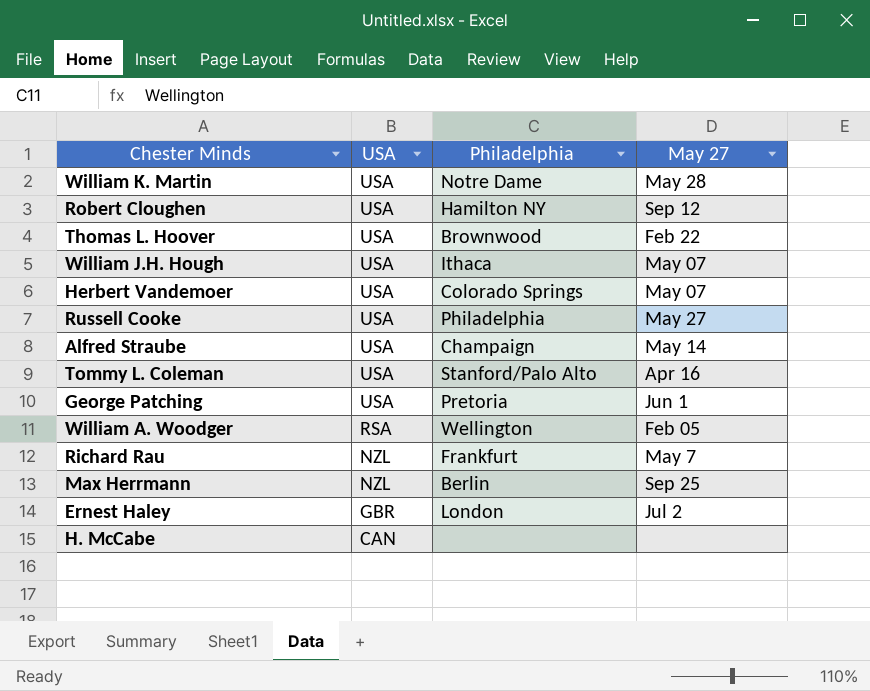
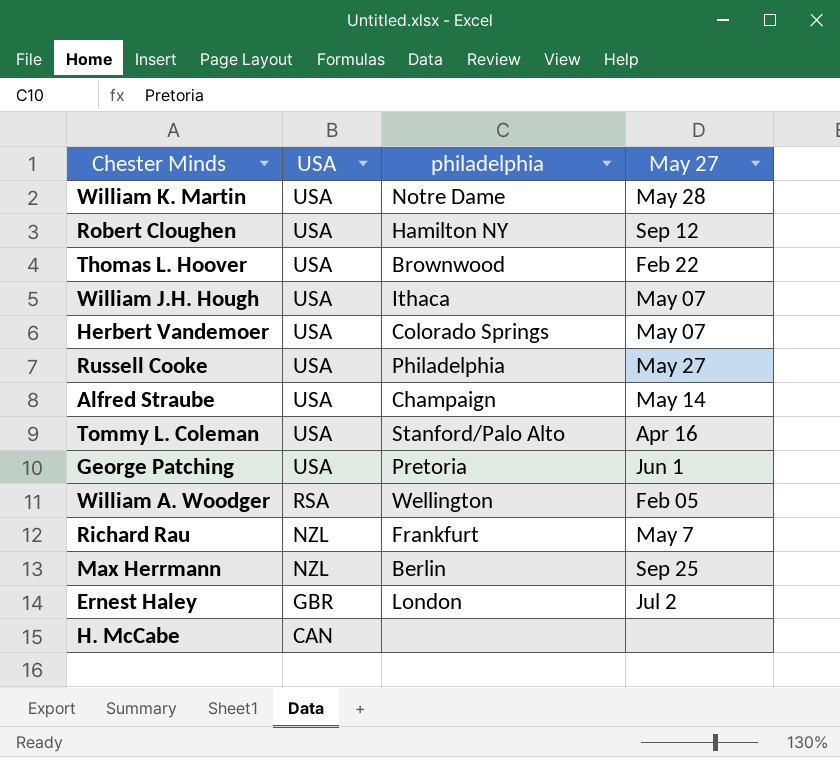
column name: Philadelphia -> philadelphia

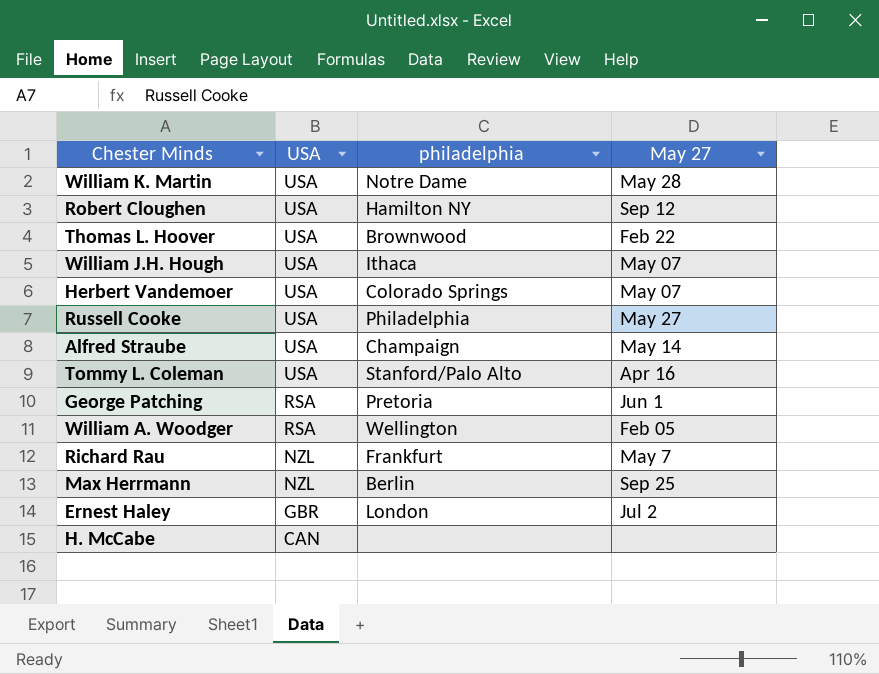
George Patching | USA: USA -> RSA

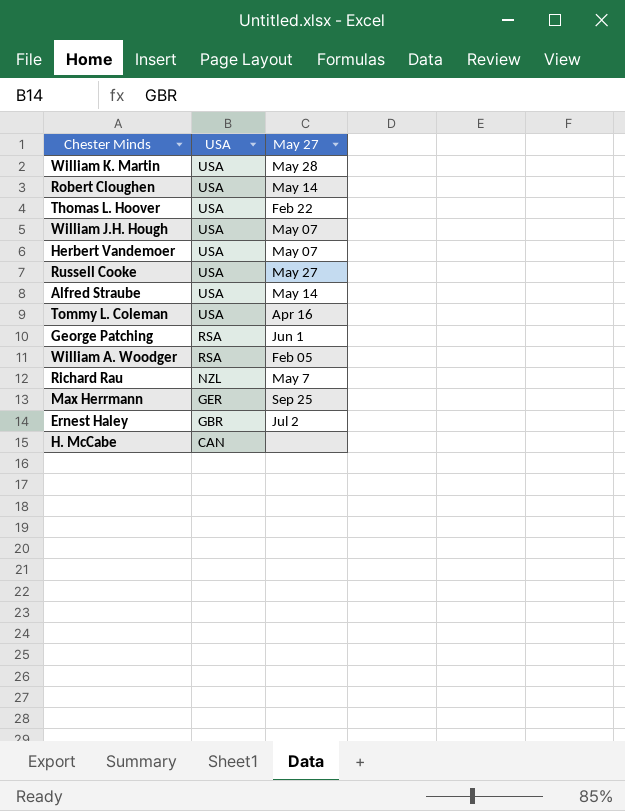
column philadelphia | position: 3 -> none
Robert Cloughen | May 27: Sep 12 -> May 14
Max Herrmann | USA: NZL -> GER

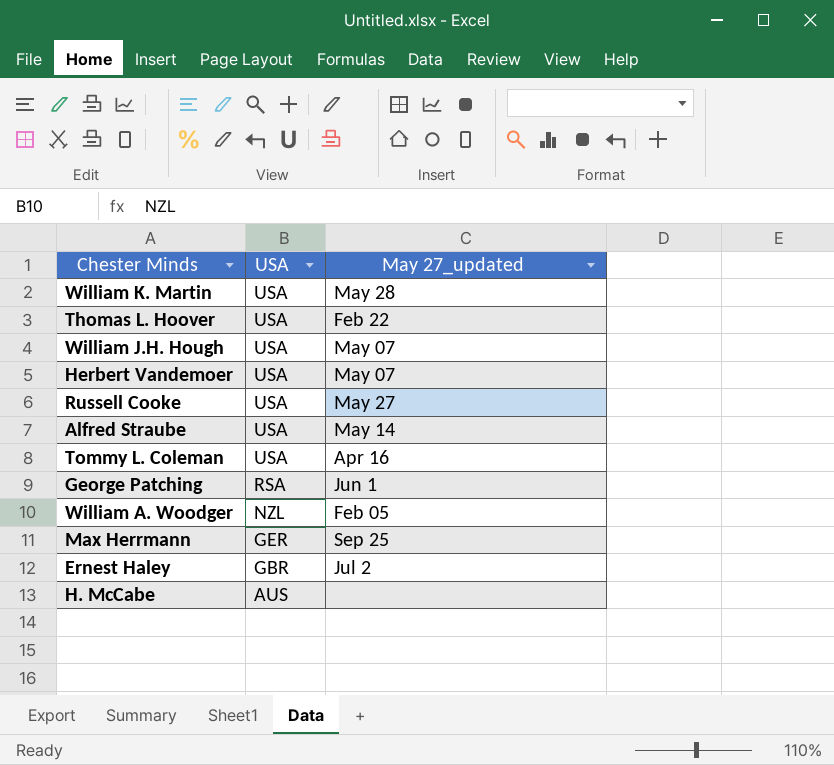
column name: May 27 -> May 27_updated
row Robert Cloughen: USA | May 14 -> none
row Richard Rau: NZL | May 7 -> none
William A. Woodger | USA: RSA -> NZL
H. McCabe | USA: CAN -> AUS

